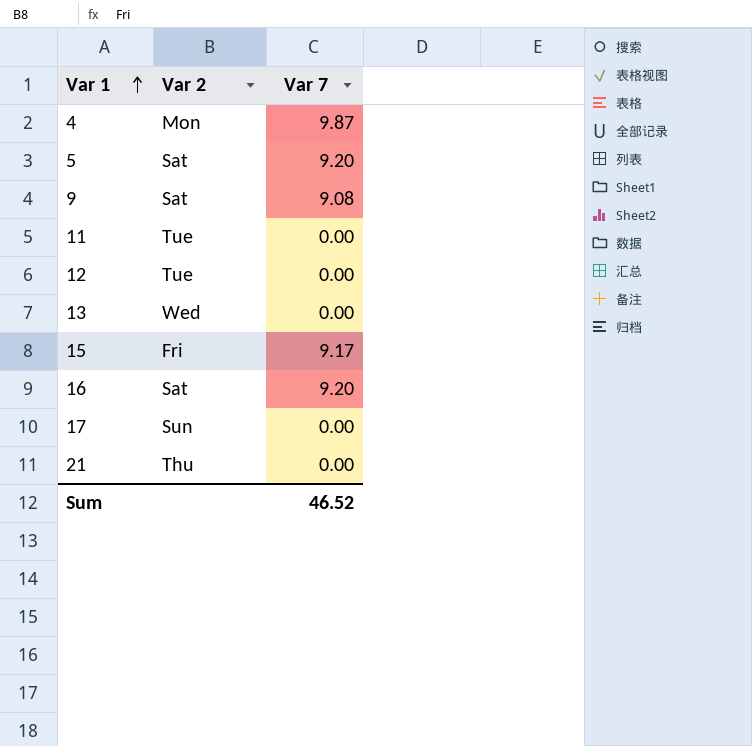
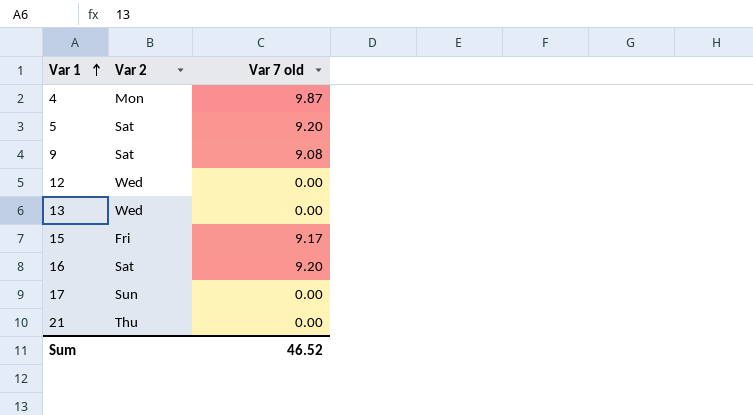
column name: Var 7 -> Var 7 old
row 11: Tue | 0.00 -> none
12 | Var 2: Tue -> Wed

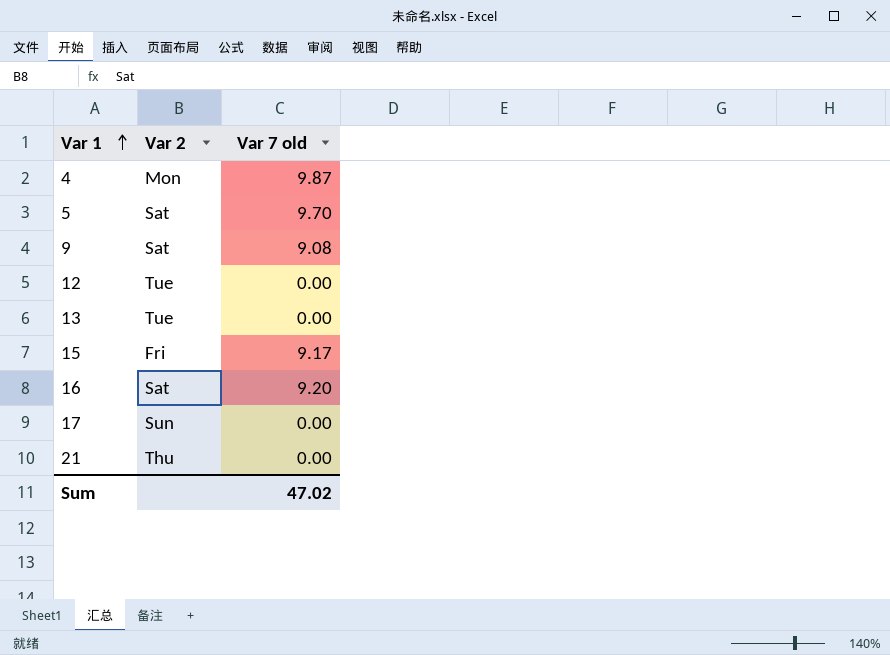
5 | Var 7 old: 9.20 -> 9.70
12 | Var 2: Wed -> Tue
13 | Var 2: Wed -> Tue
Sum | Var 7 old: 46.52 -> 47.02

